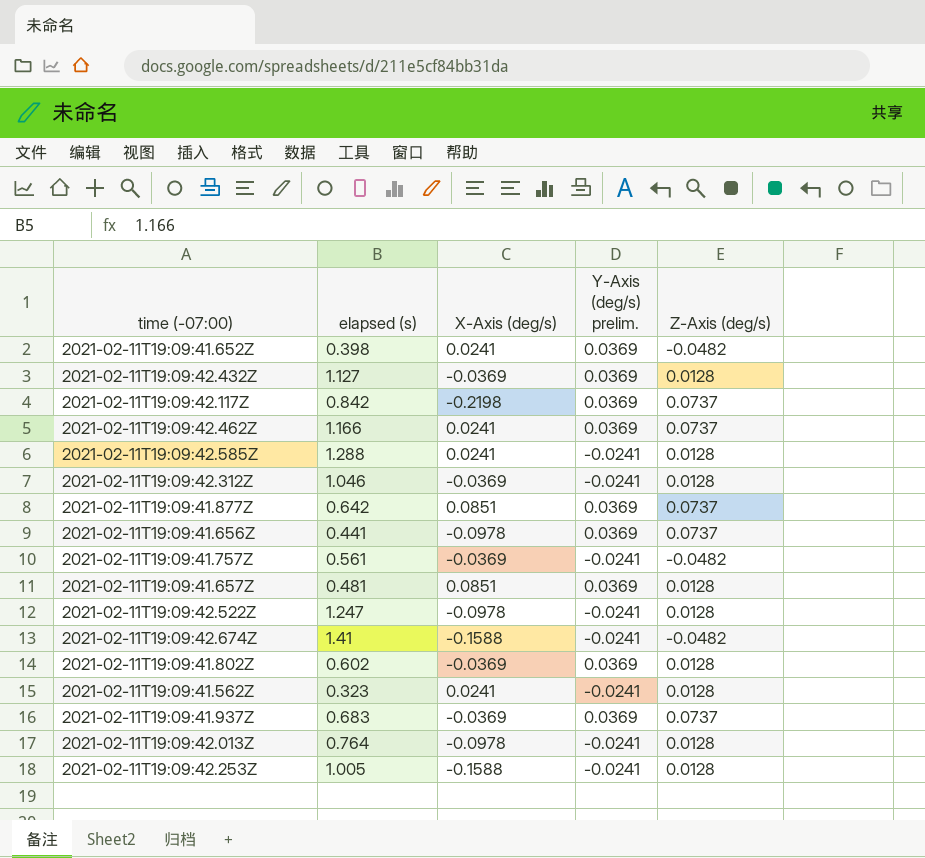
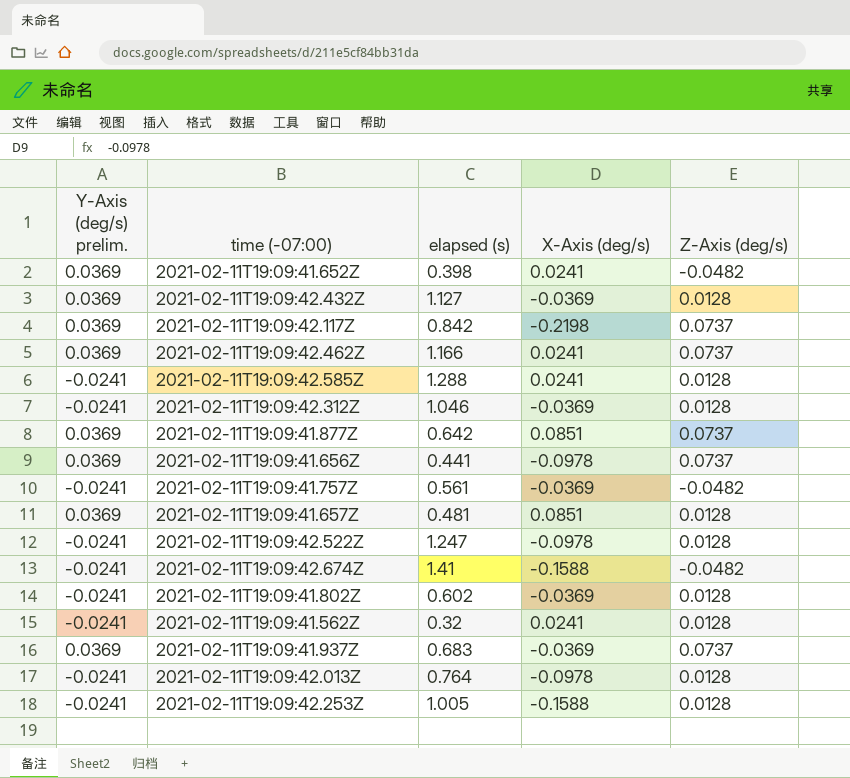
column Y-Axis (deg/s) prelim. | position: 4 -> 1
2021-02-11T19:09:41.802Z | Y-Axis (deg/s) prelim.: 0.0369 -> -0.0241
2021-02-11T19:09:41.562Z | elapsed (s): 0.323 -> 0.32

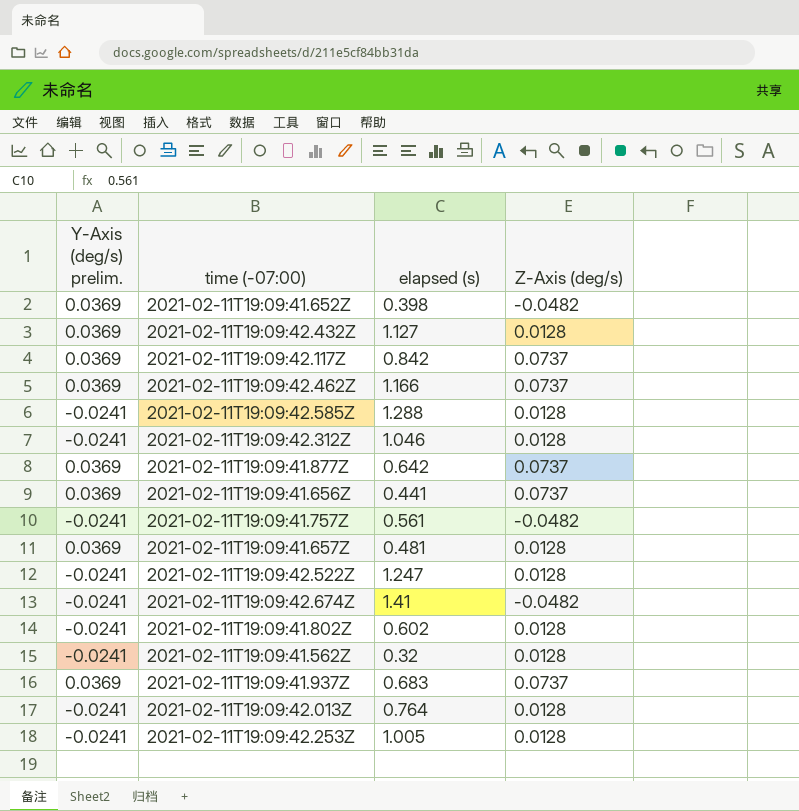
column X-Axis (deg/s) | position: 4 -> none

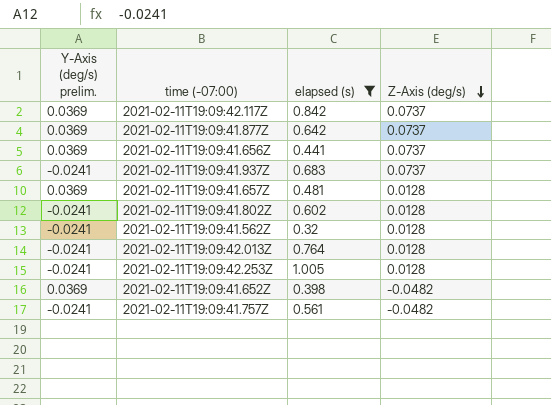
filter: none -> elapsed (s) <= 1.005
row order: none -> Z-Axis (deg/s) descending
2021-02-11T19:09:41.937Z | Y-Axis (deg/s) prelim.: 0.0369 -> -0.0241

